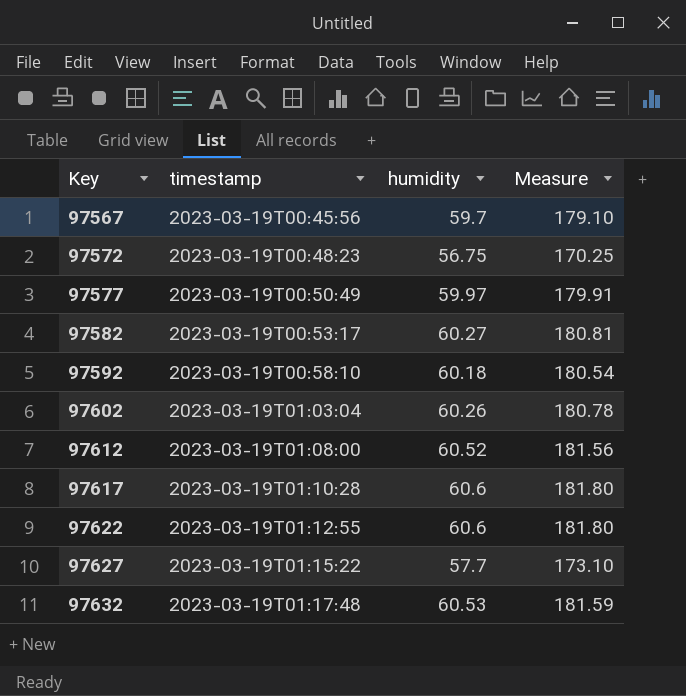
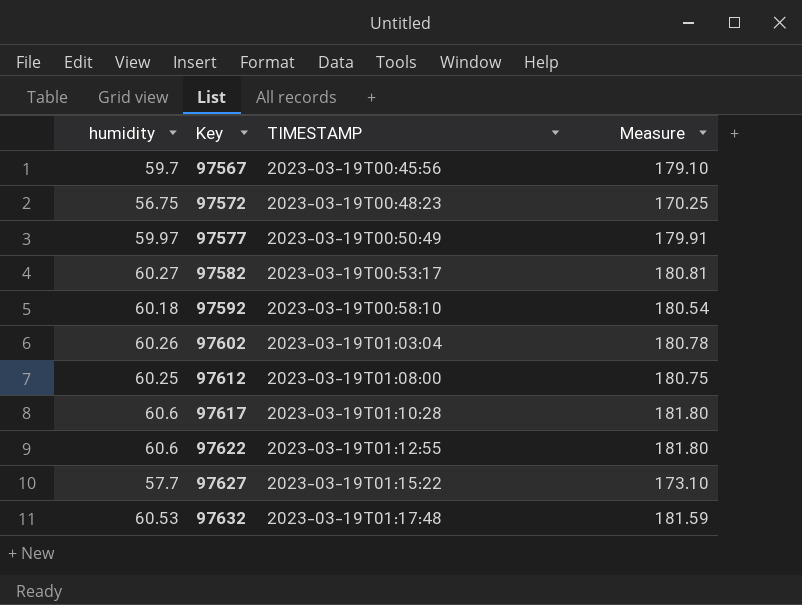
column humidity | position: 3 -> 1
column name: timestamp -> TIMESTAMP
97612 | humidity: 60.52 -> 60.25
97612 | Measure: 181.56 -> 180.75

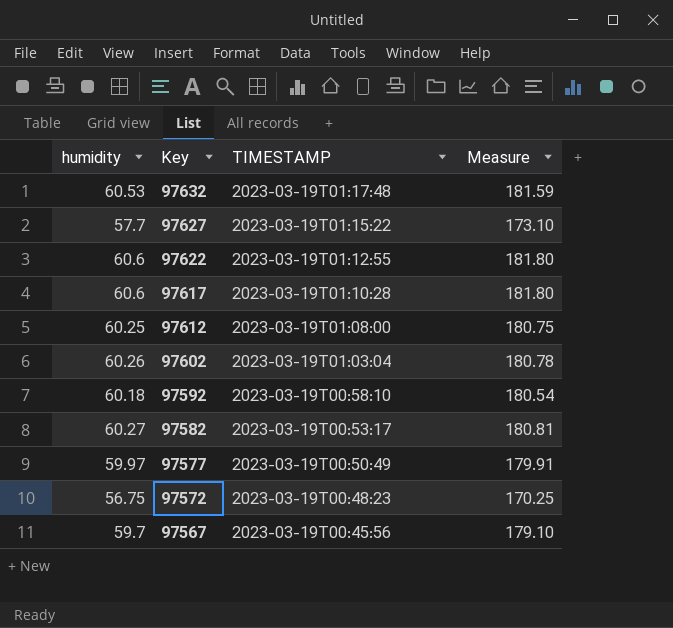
row order: Key ascending -> Key descending

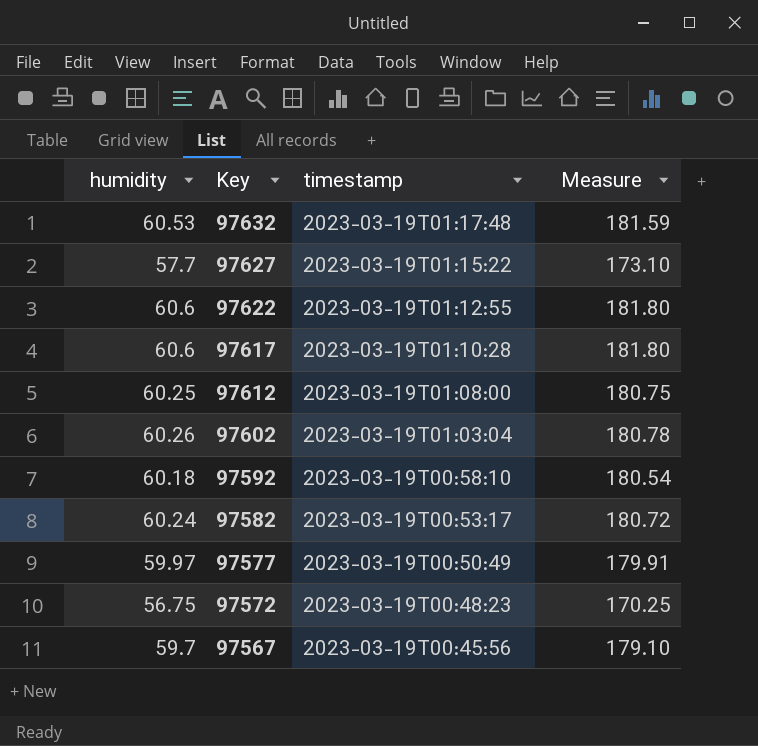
column name: TIMESTAMP -> timestamp
97582 | humidity: 60.27 -> 60.24
97582 | Measure: 180.81 -> 180.72

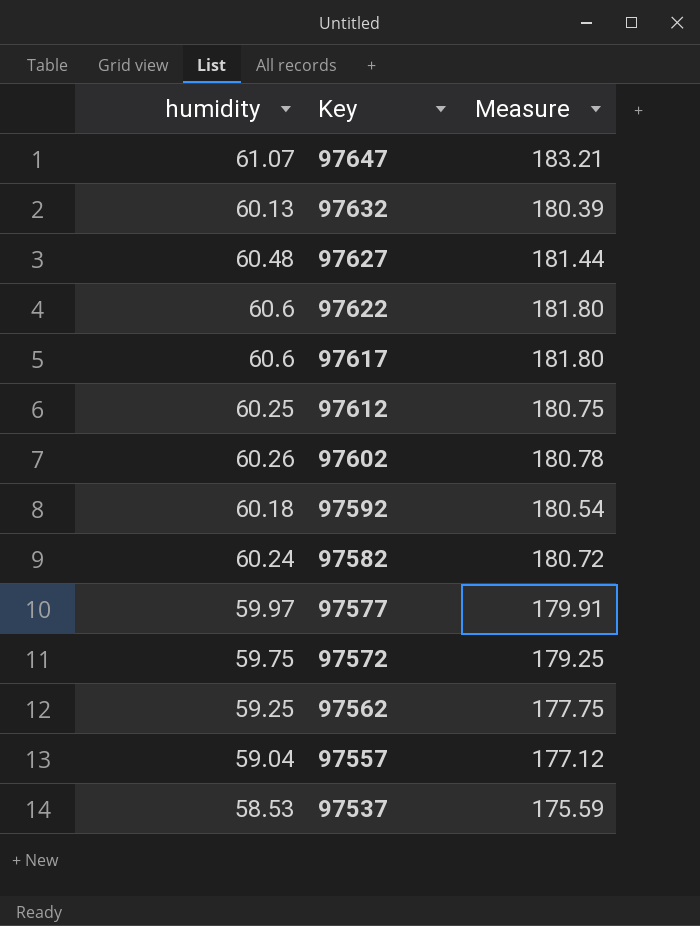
column timestamp | position: 3 -> none
row 97567: 59.7 | 2023-03-19T00:45:56 | 179.10 -> none
row 97647: none -> 61.07 | 183.21
97632 | humidity: 60.53 -> 60.13
97632 | Measure: 181.59 -> 180.39
97627 | humidity: 57.7 -> 60.48
97627 | Measure: 173.10 -> 181.44
97572 | humidity: 56.75 -> 59.75
97572 | Measure: 170.25 -> 179.25
row 97562: none -> 59.25 | 177.75
row 97557: none -> 59.04 | 177.12
row 97537: none -> 58.53 | 175.59

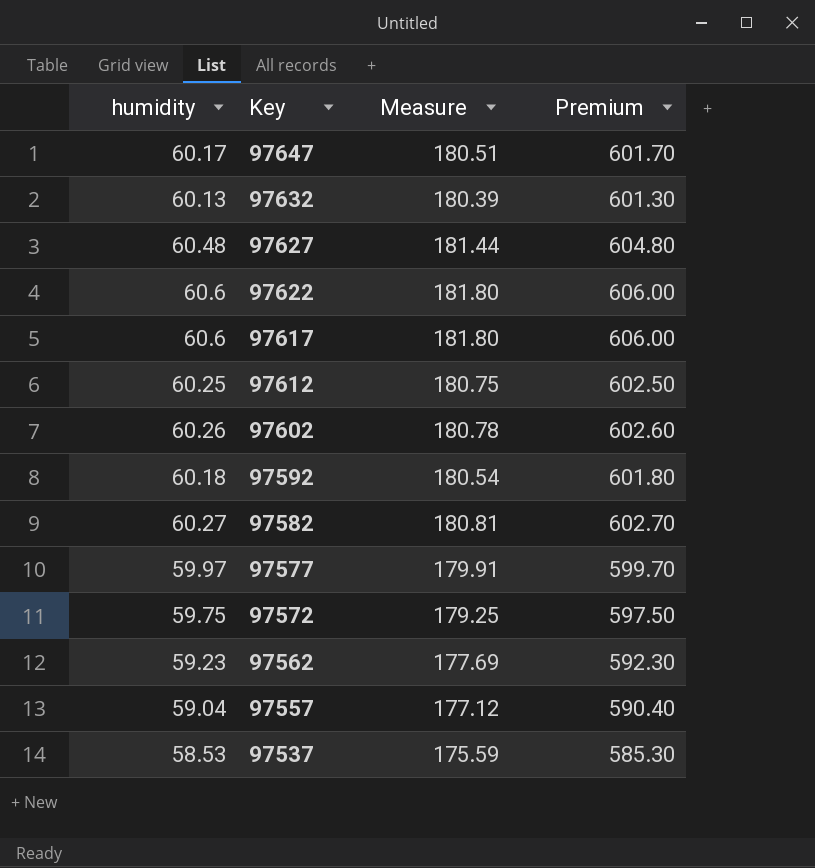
column Premium | formula: none -> [humidity] * 10
97647 | humidity: 61.07 -> 60.17
97647 | Measure: 183.21 -> 180.51
97582 | humidity: 60.24 -> 60.27
97582 | Measure: 180.72 -> 180.81
97562 | humidity: 59.25 -> 59.23
97562 | Measure: 177.75 -> 177.69

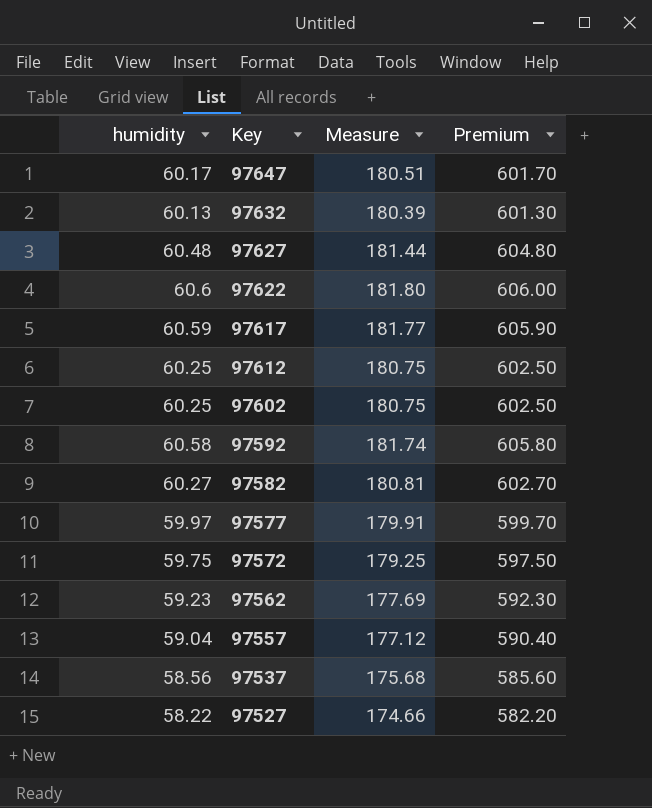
97617 | humidity: 60.6 -> 60.59
97617 | Measure: 181.80 -> 181.77
97617 | Premium: 606.00 -> 605.90
97602 | humidity: 60.26 -> 60.25
97602 | Measure: 180.78 -> 180.75
97602 | Premium: 602.60 -> 602.50
97592 | humidity: 60.18 -> 60.58
97592 | Measure: 180.54 -> 181.74
97592 | Premium: 601.80 -> 605.80
97537 | humidity: 58.53 -> 58.56
97537 | Measure: 175.59 -> 175.68
97537 | Premium: 585.30 -> 585.60
row 97527: none -> 58.22 | 174.66 | 582.20

